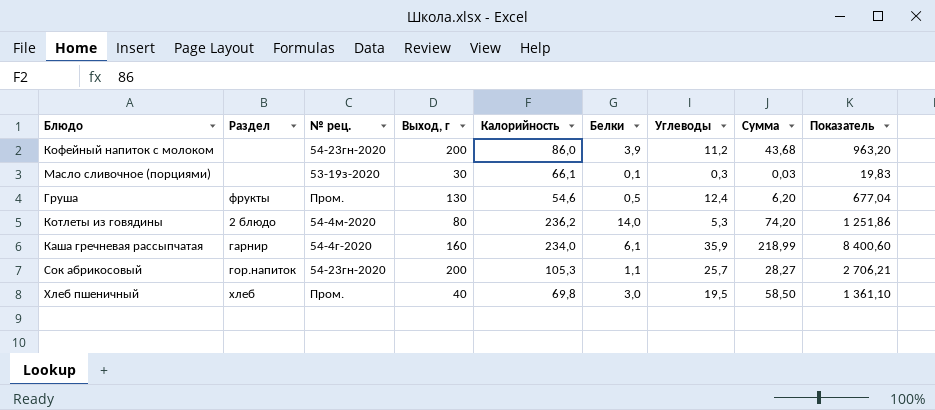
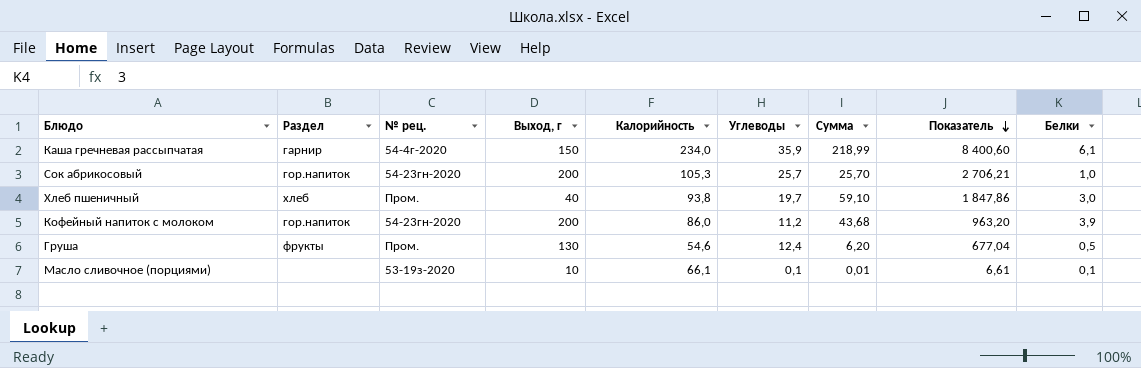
row order: none -> Показатель descending
column Белки | position: 6 -> 9
row Котлеты из говядины: 2 блюдо | 54-4м-2020 | 80 | 236,2 | 14,0 | 5,3 | 74,20 | 1 251,86 -> none
Каша гречневая рассыпчатая | Выход, г: 160 -> 150
Сок абрикосовый | Сумма: 28,27 -> 25,70
Сок абрикосовый | Белки: 1,1 -> 1,0
Хлеб пшеничный | Калорийность: 69,8 -> 93,8
Хлеб пшеничный | Углеводы: 19,5 -> 19,7
Хлеб пшеничный | Сумма: 58,50 -> 59,10
Хлеб пшеничный | Показатель: 1 361,10 -> 1 847,86
Кофейный напиток с молоком | Раздел: none -> гор.напиток
Масло сливочное (порциями) | Выход, г: 30 -> 10
Масло сливочное (порциями) | Углеводы: 0,3 -> 0,1
Масло сливочное (порциями) | Сумма: 0,03 -> 0,01
Масло сливочное (порциями) | Показатель: 19,83 -> 6,61

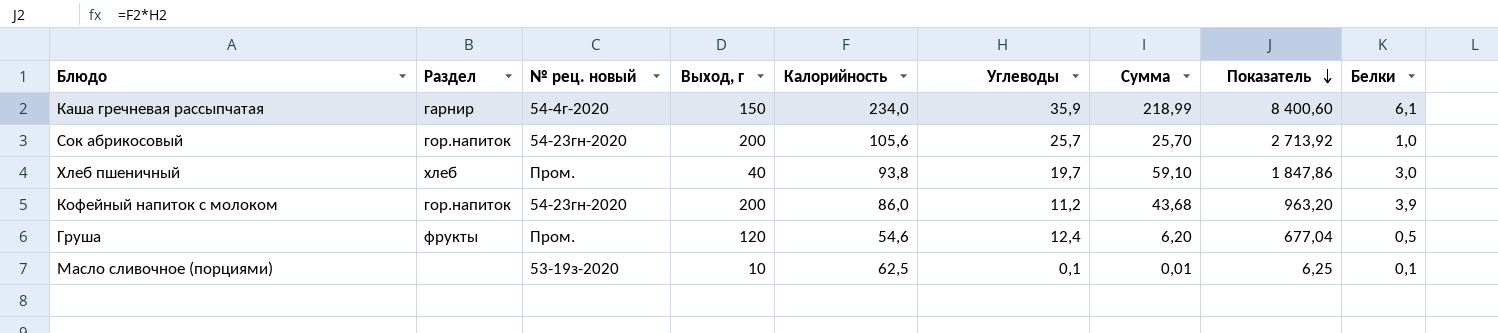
column name: № рец. -> № рец. новый
Сок абрикосовый | Калорийность: 105,3 -> 105,6
Сок абрикосовый | Показатель: 2 706,21 -> 2 713,92
Груша | Выход, г: 130 -> 120
Масло сливочное (порциями) | Калорийность: 66,1 -> 62,5
Масло сливочное (порциями) | Показатель: 6,61 -> 6,25

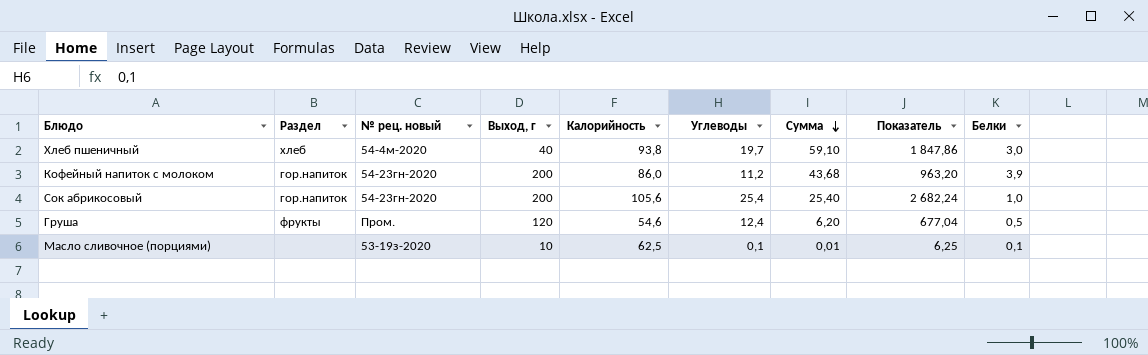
row order: Показатель descending -> Сумма descending
row Каша гречневая рассыпчатая: гарнир | 54-4г-2020 | 150 | 234,0 | 35,9 | 218,99 | 8 400,60 | 6,1 -> none
Хлеб пшеничный | № рец. новый: Пром. -> 54-4м-2020
Сок абрикосовый | Углеводы: 25,7 -> 25,4
Сок абрикосовый | Сумма: 25,70 -> 25,40
Сок абрикосовый | Показатель: 2 713,92 -> 2 682,24

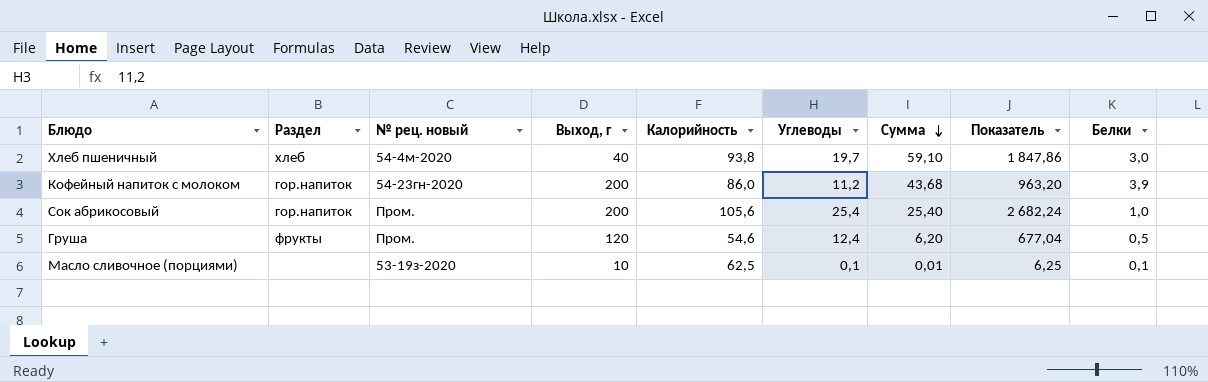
Сок абрикосовый | № рец. новый: 54-23гн-2020 -> Пром.

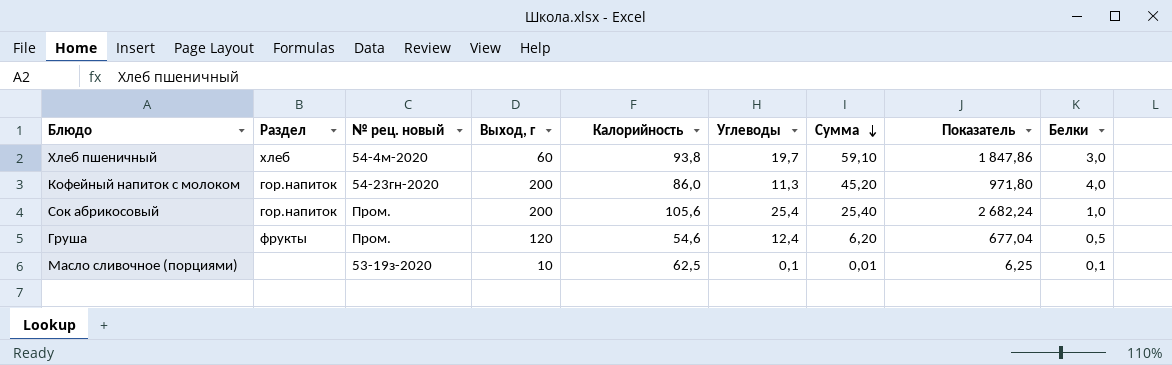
Хлеб пшеничный | Выход, г: 40 -> 60
Кофейный напиток с молоком | Углеводы: 11,2 -> 11,3
Кофейный напиток с молоком | Сумма: 43,68 -> 45,20
Кофейный напиток с молоком | Показатель: 963,20 -> 971,80
Кофейный напиток с молоком | Белки: 3,9 -> 4,0

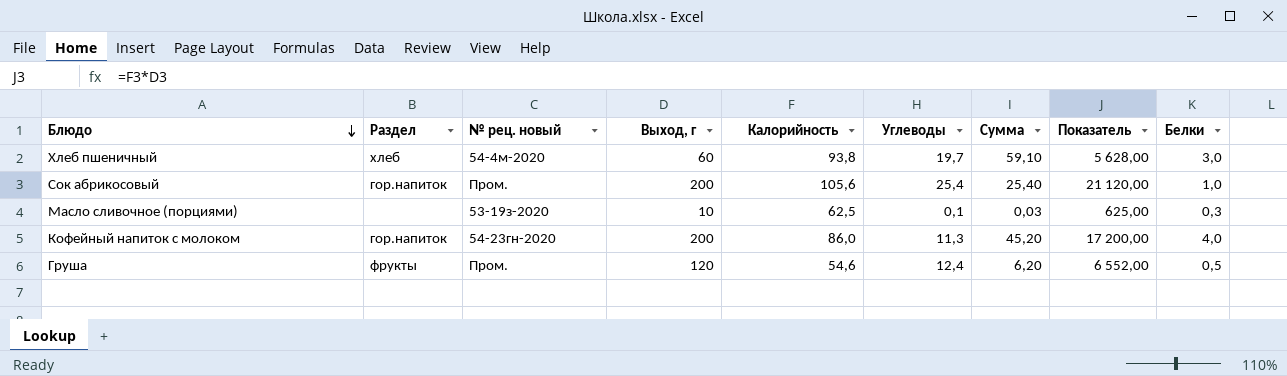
row order: Сумма descending -> Блюдо descending
column Показатель | formula: [Калорийность] * [Углеводы] -> [Выход, г] * [Калорийность]
Масло сливочное (порциями) | Сумма: 0,01 -> 0,03
Масло сливочное (порциями) | Белки: 0,1 -> 0,3

